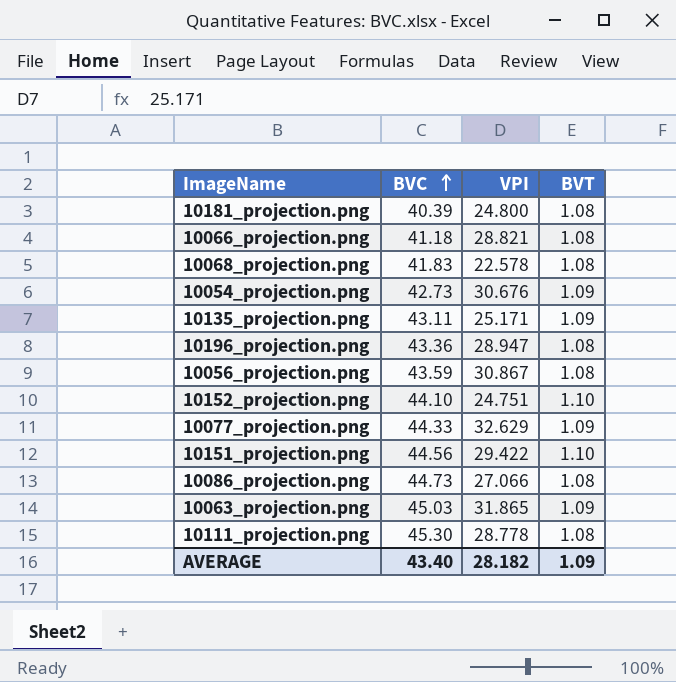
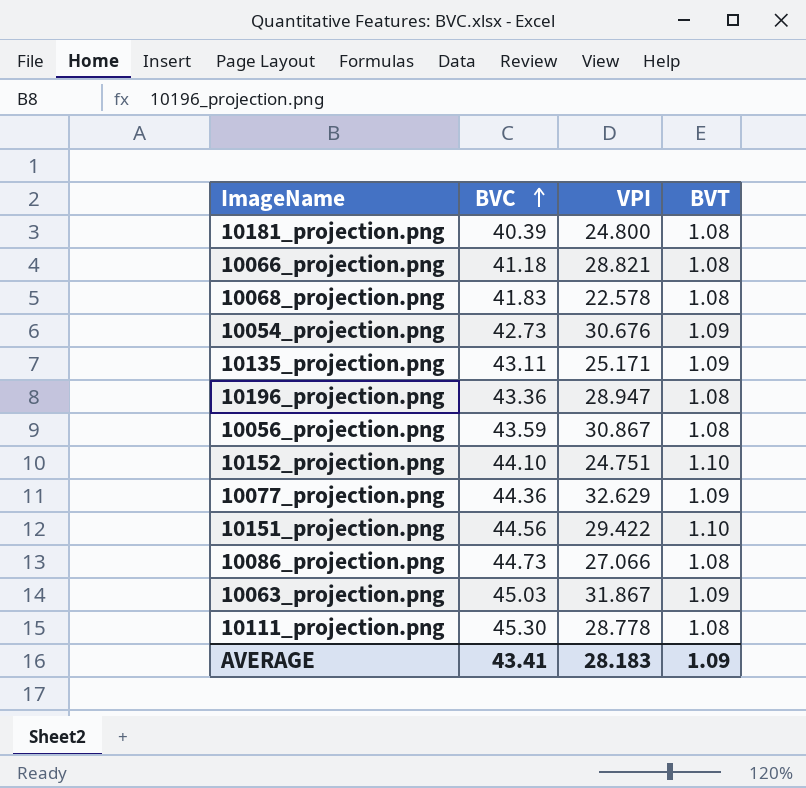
10077_projection.png | BVC: 44.33 -> 44.36
10063_projection.png | VPI: 31.865 -> 31.867
AVERAGE | BVC: 43.40 -> 43.41
AVERAGE | VPI: 28.182 -> 28.183

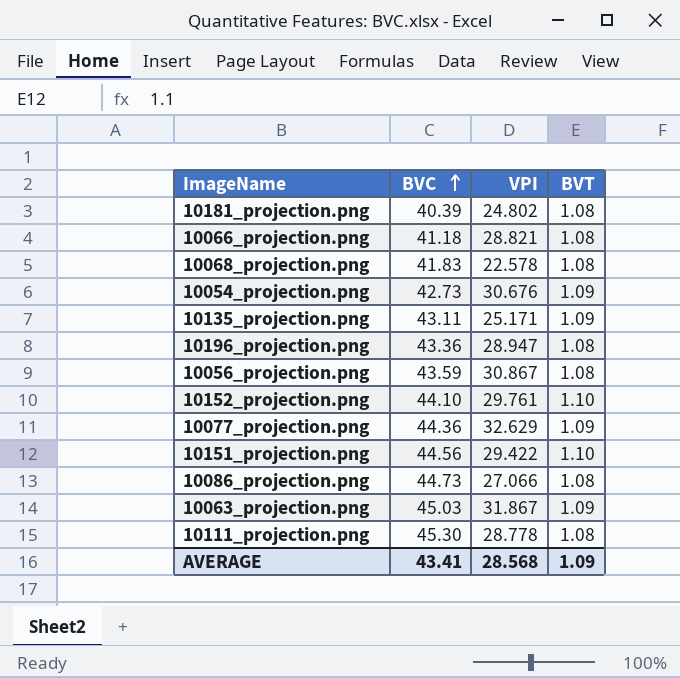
10181_projection.png | VPI: 24.800 -> 24.802
10152_projection.png | VPI: 24.751 -> 29.761
AVERAGE | VPI: 28.183 -> 28.568

